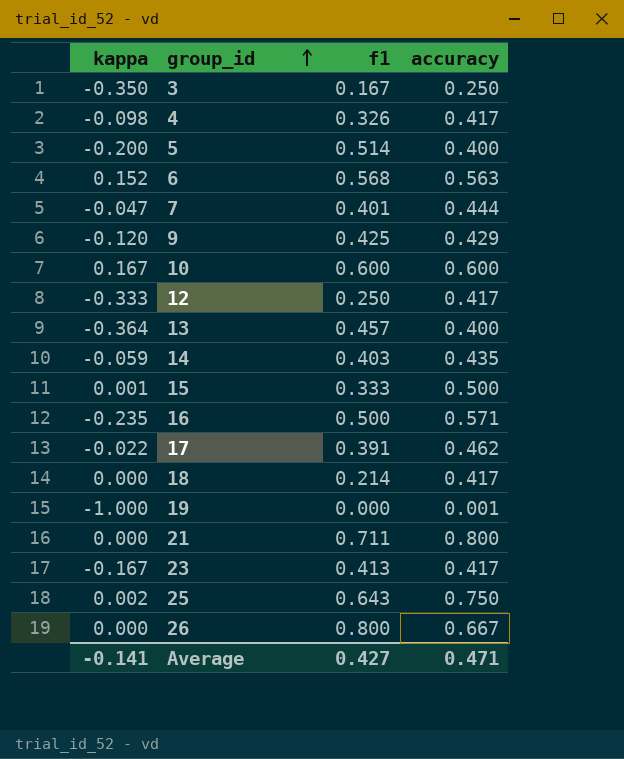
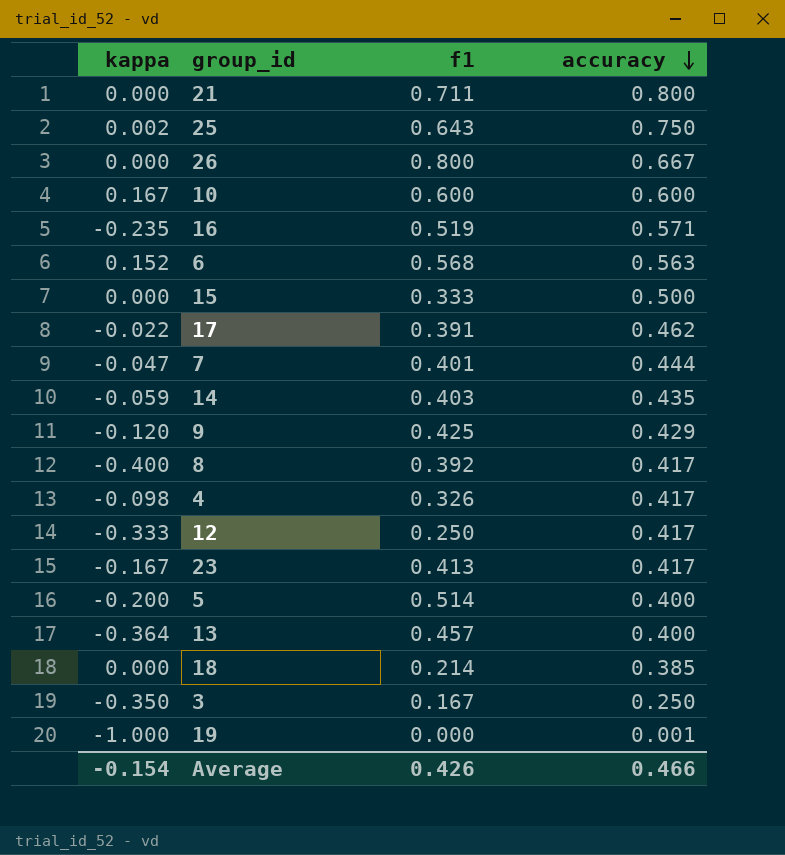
row order: group_id ascending -> accuracy descending
16 | f1: 0.500 -> 0.519
15 | kappa: 0.001 -> 0.000
row 8: none -> -0.400 | 0.392 | 0.417
18 | accuracy: 0.417 -> 0.385
Average | kappa: -0.141 -> -0.154
Average | f1: 0.427 -> 0.426
Average | accuracy: 0.471 -> 0.466

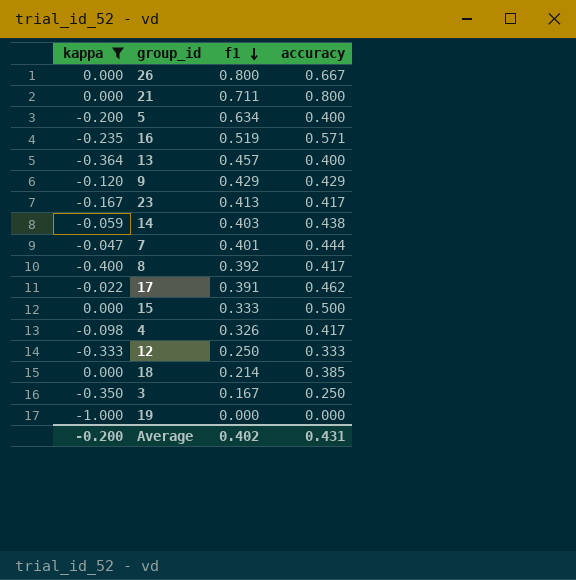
filter: none -> kappa <= 0.000
row order: accuracy descending -> f1 descending
5 | f1: 0.514 -> 0.634
9 | f1: 0.425 -> 0.429
14 | accuracy: 0.435 -> 0.438
12 | accuracy: 0.417 -> 0.333
19 | accuracy: 0.001 -> 0.000
Average | kappa: -0.154 -> -0.200
Average | f1: 0.426 -> 0.402
Average | accuracy: 0.466 -> 0.431

